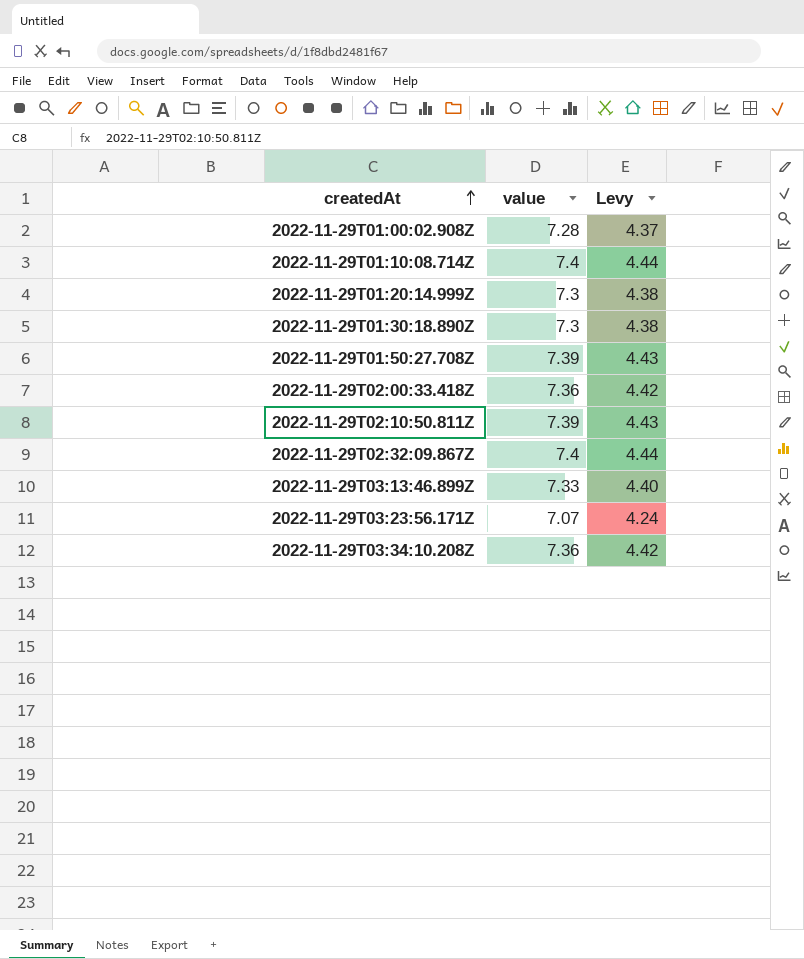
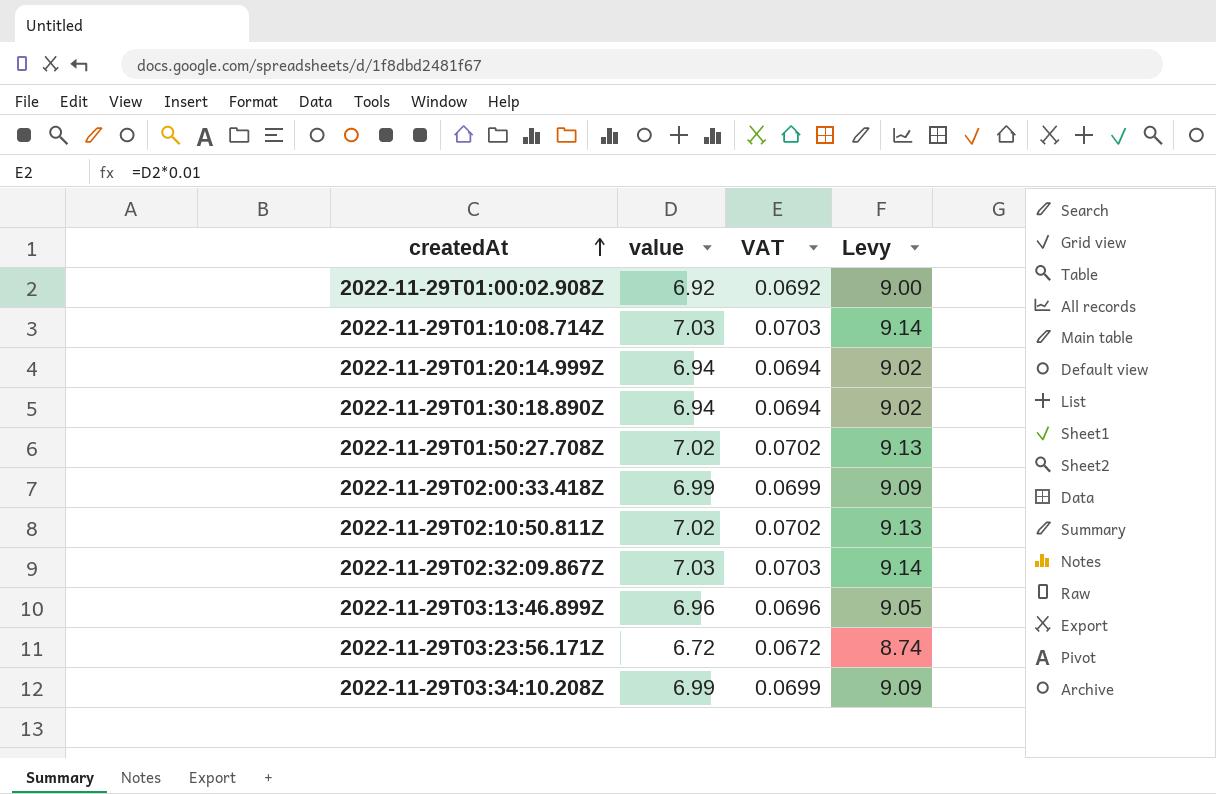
column VAT | formula: none -> [value] * 0.01
column Levy | formula: [value] * 0.6 -> [value] * 1.3
2022-11-29T01:00:02.908Z | value: 7.28 -> 6.92
2022-11-29T01:10:08.714Z | value: 7.4 -> 7.03
2022-11-29T01:20:14.999Z | value: 7.3 -> 6.94
2022-11-29T01:30:18.890Z | value: 7.3 -> 6.94
2022-11-29T01:50:27.708Z | value: 7.39 -> 7.02
2022-11-29T02:00:33.418Z | value: 7.36 -> 6.99
2022-11-29T02:10:50.811Z | value: 7.39 -> 7.02
2022-11-29T02:32:09.867Z | value: 7.4 -> 7.03
2022-11-29T03:13:46.899Z | value: 7.33 -> 6.96
2022-11-29T03:23:56.171Z | value: 7.07 -> 6.72
2022-11-29T03:34:10.208Z | value: 7.36 -> 6.99

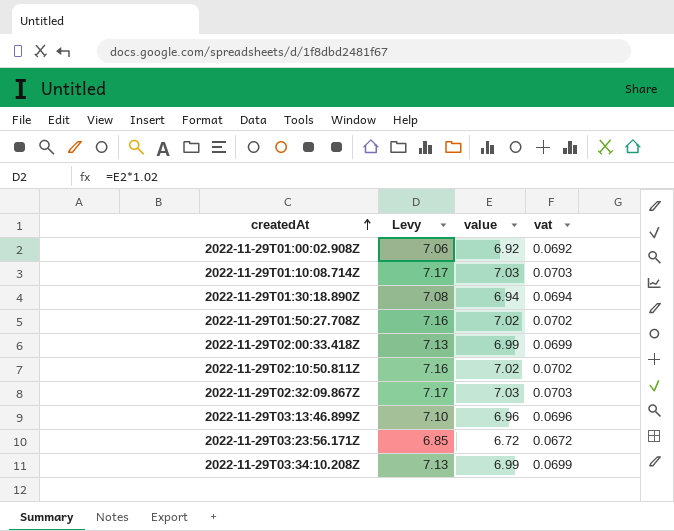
column Levy | formula: [value] * 1.3 -> [value] * 1.02
column Levy | position: 4 -> 2
column name: VAT -> vat
row 2022-11-29T01:20:14.999Z: 6.94 | 0.0694 | 9.02 -> none

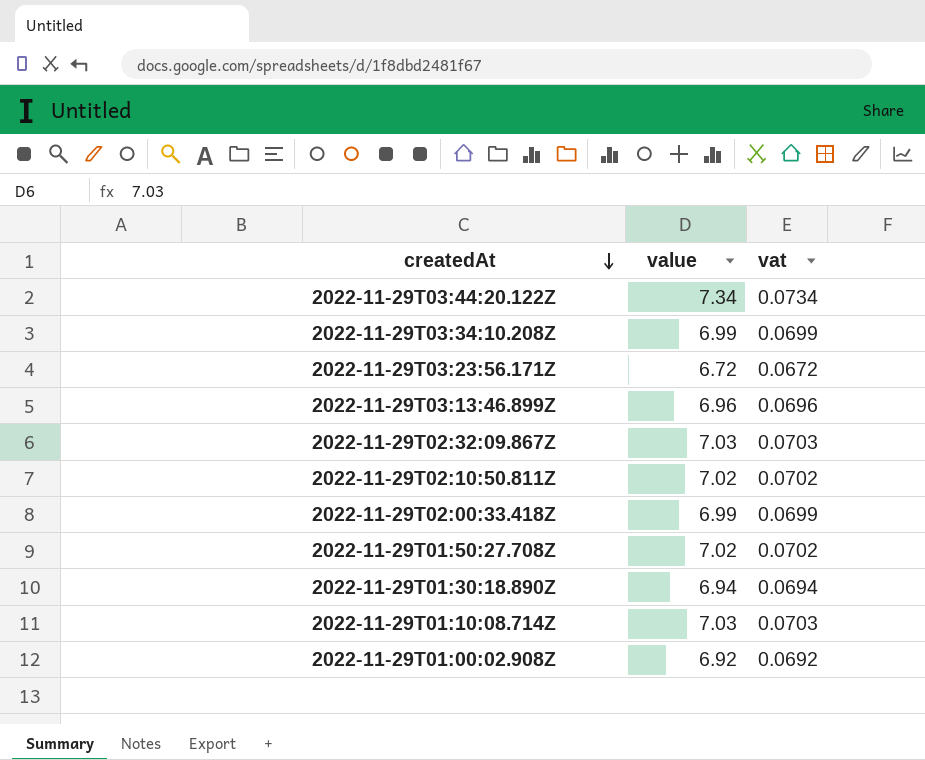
row order: createdAt ascending -> createdAt descending
column Levy | formula: [value] * 1.02 -> none
row 2022-11-29T03:44:20.122Z: none -> 7.34 | 0.0734

